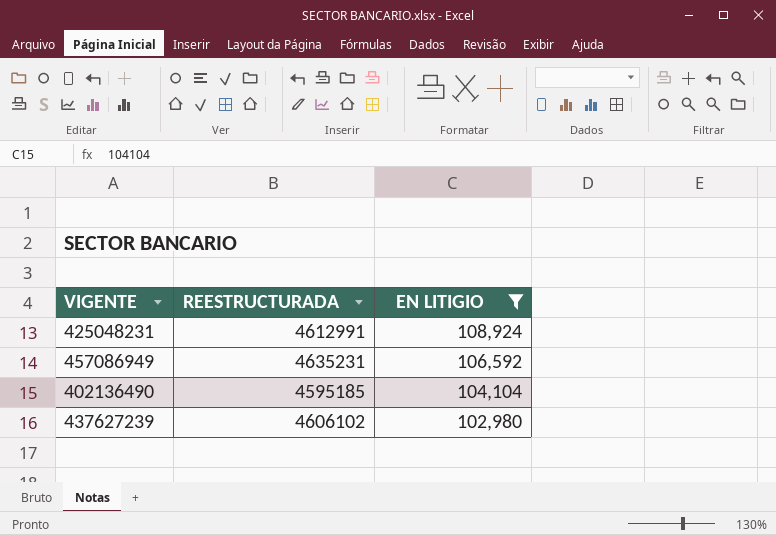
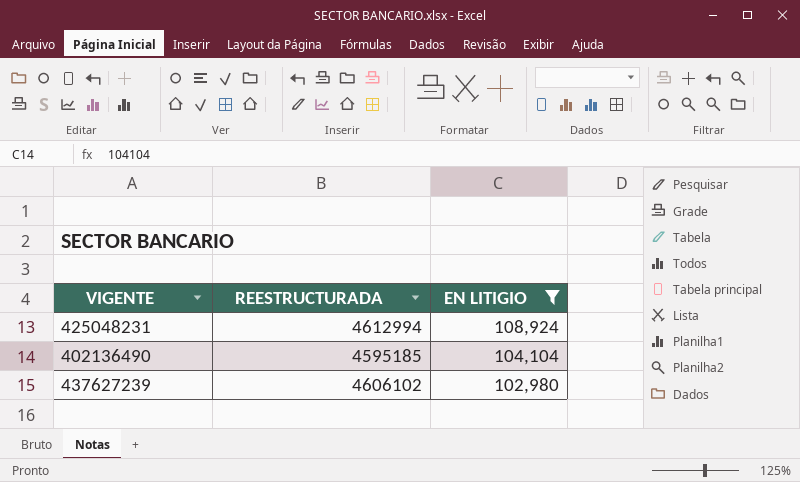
row 457086949: 4635231 | 106,592 -> none
425048231 | REESTRUCTURADA: 4612991 -> 4612994

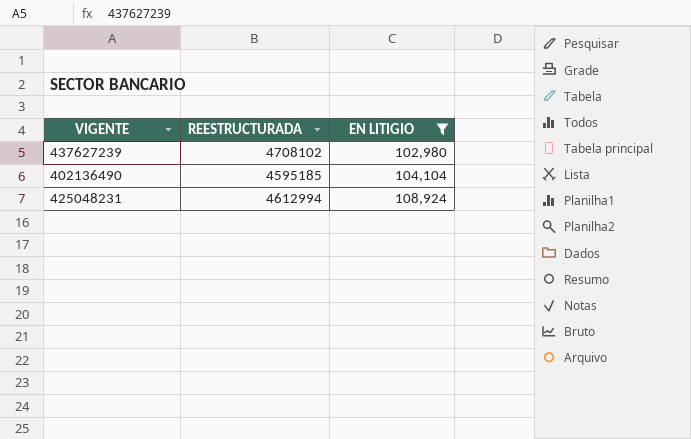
row order: EN LITIGIO descending -> EN LITIGIO ascending
437627239 | REESTRUCTURADA: 4606102 -> 4708102

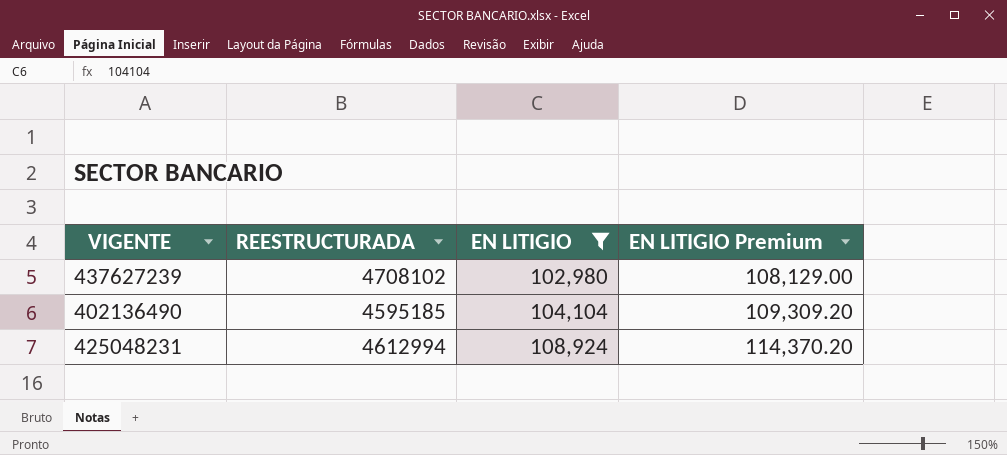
column EN LITIGIO Premium | formula: none -> [EN LITIGIO] * 1.05

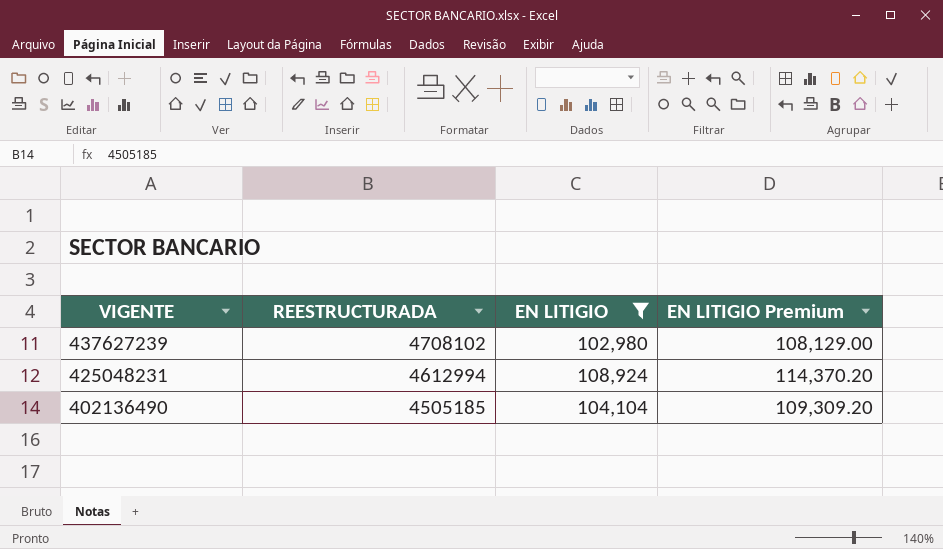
row order: EN LITIGIO ascending -> VIGENTE descending
402136490 | REESTRUCTURADA: 4595185 -> 4505185

